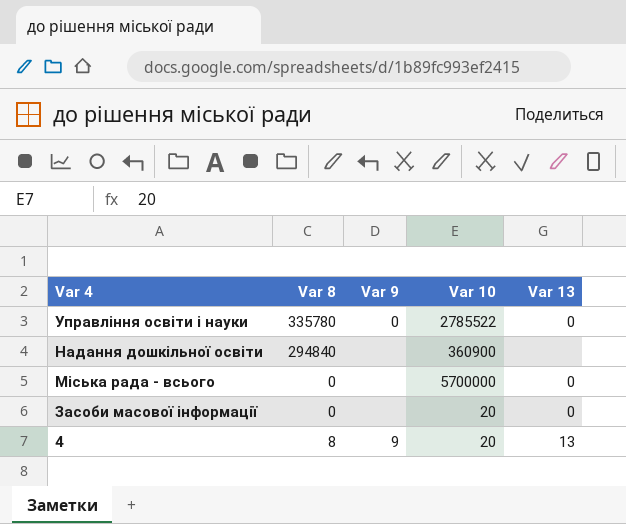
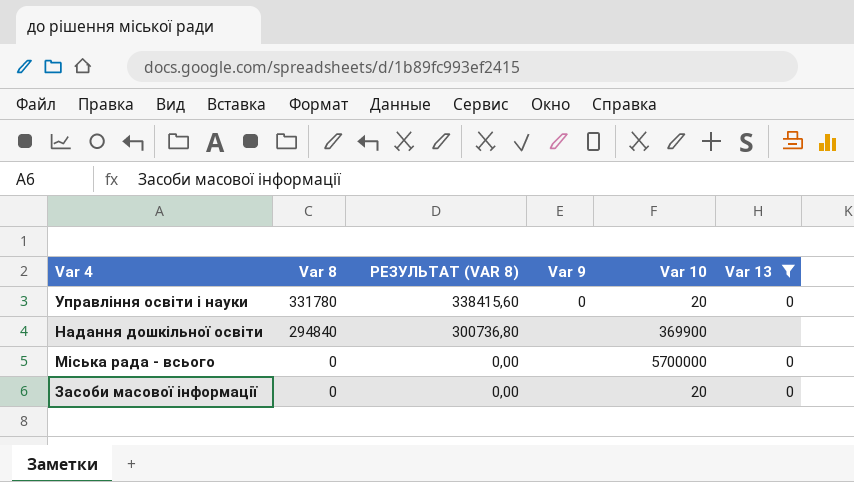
filter: none -> Var 13 != 13
column РЕЗУЛЬТАТ (VAR 8) | formula: none -> [Var 8] * 1,02
Управління освіти і науки | Var 8: 335780 -> 331780
Управління освіти і науки | Var 10: 2785522 -> 20
Надання дошкільної освіти | Var 10: 360900 -> 369900

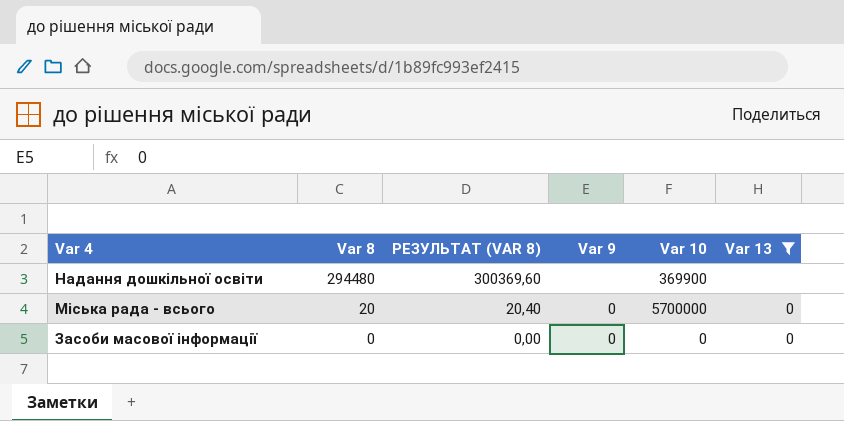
row Управління освіти і науки: 331780 | 338415,60 | 0 | 20 | 0 -> none
Надання дошкільної освіти | Var 8: 294840 -> 294480
Надання дошкільної освіти | РЕЗУЛЬТАТ (VAR 8): 300736,80 -> 300369,60
Міська рада - всього | Var 8: 0 -> 20
Міська рада - всього | РЕЗУЛЬТАТ (VAR 8): 0,00 -> 20,40
Міська рада - всього | Var 9: none -> 0
Засоби масової інформації | Var 9: none -> 0
Засоби масової інформації | Var 10: 20 -> 0

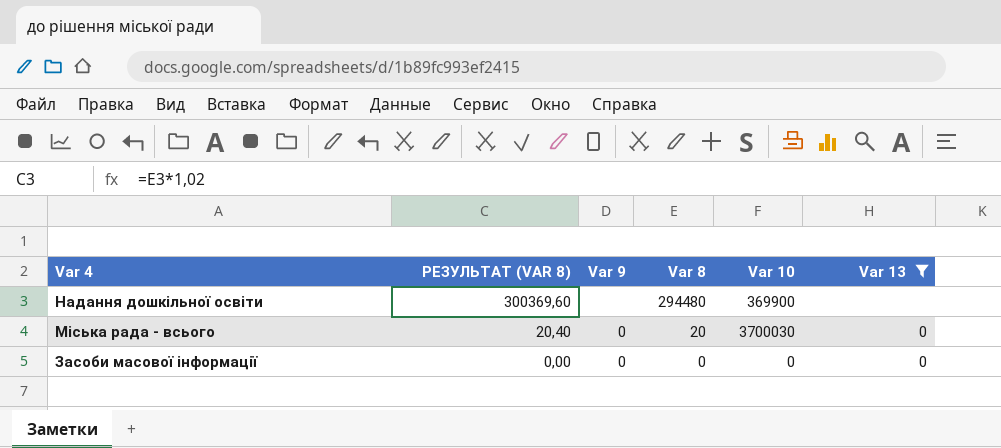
column Var 8 | position: 2 -> 4
Міська рада - всього | Var 10: 5700000 -> 3700030

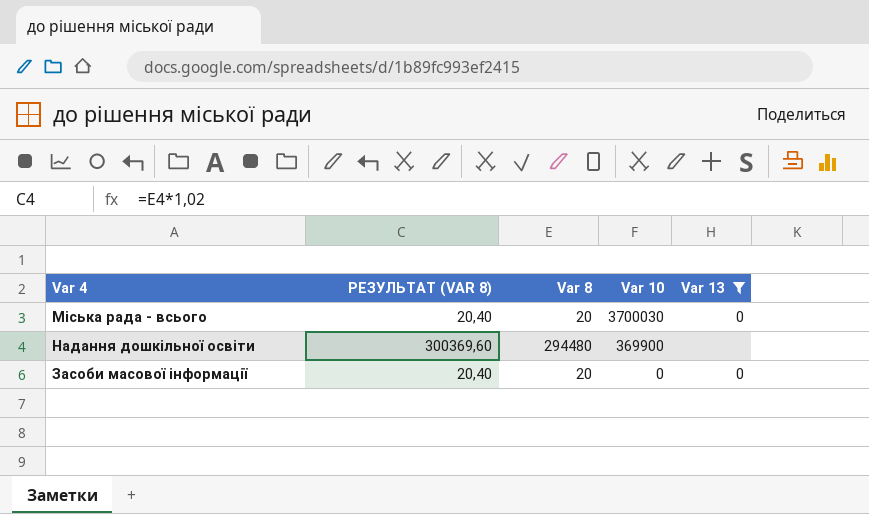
row order: Var 4 descending -> Var 10 descending
column Var 9 | position: 3 -> none
Засоби масової інформації | РЕЗУЛЬТАТ (VAR 8): 0,00 -> 20,40
Засоби масової інформації | Var 8: 0 -> 20

